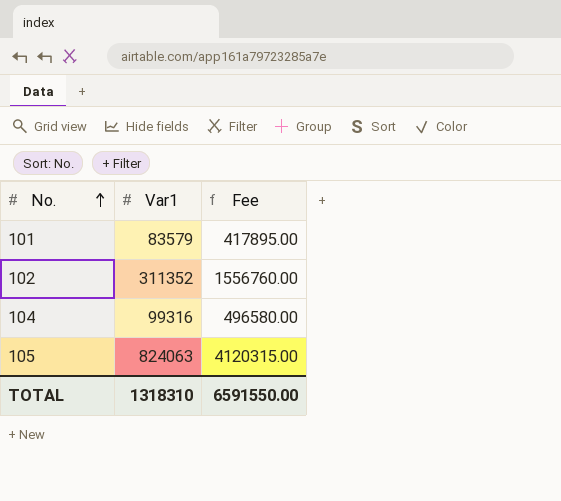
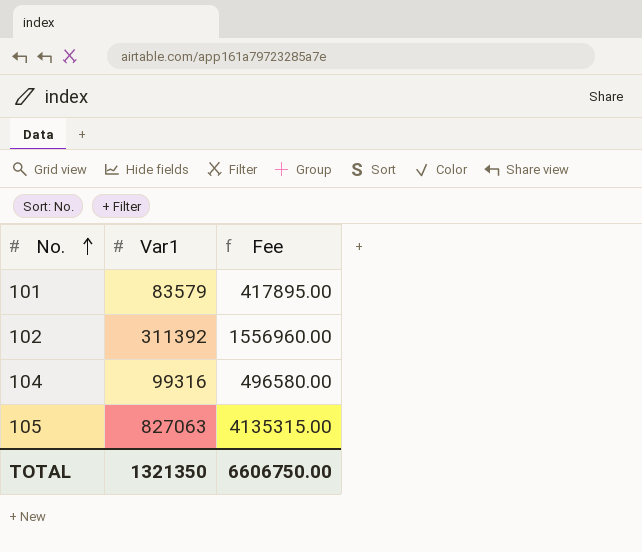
102 | Var1: 311352 -> 311392
102 | Fee: 1556760.00 -> 1556960.00
105 | Var1: 824063 -> 827063
105 | Fee: 4120315.00 -> 4135315.00
TOTAL | Var1: 1318310 -> 1321350
TOTAL | Fee: 6591550.00 -> 6606750.00

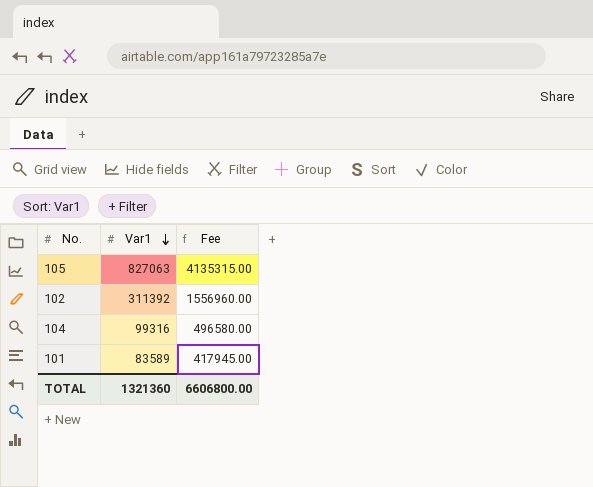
row order: No. ascending -> Var1 descending
101 | Var1: 83579 -> 83589
101 | Fee: 417895.00 -> 417945.00
TOTAL | Var1: 1321350 -> 1321360
TOTAL | Fee: 6606750.00 -> 6606800.00

